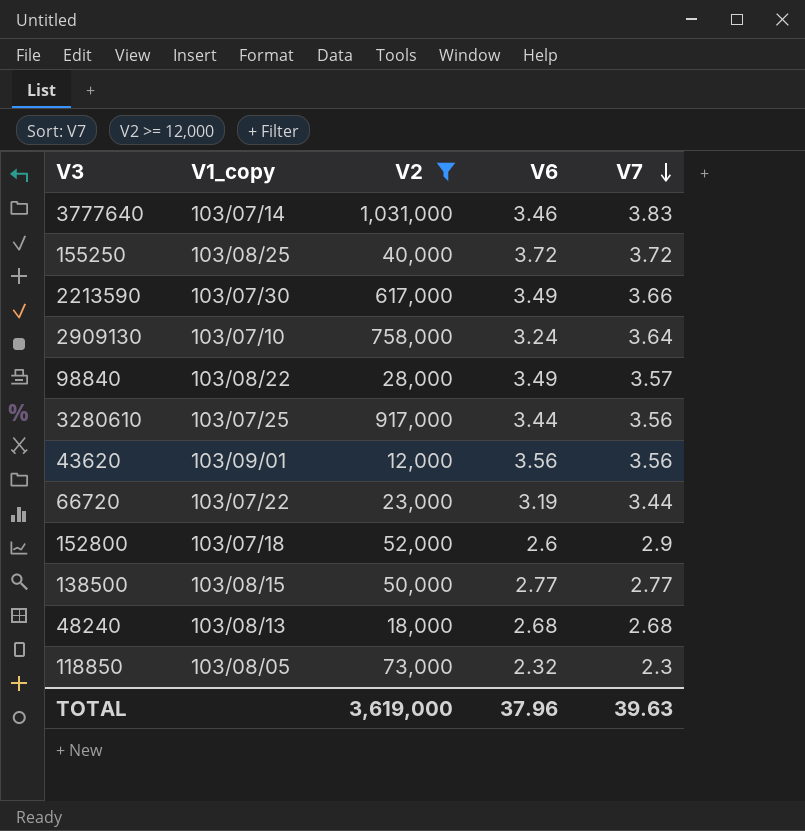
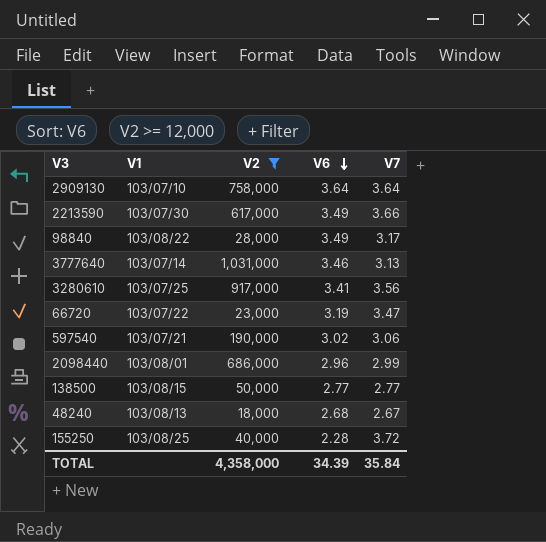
row order: V7 descending -> V6 descending
column name: V1_copy -> V1
row 43620: 103/09/01 | 12,000 | 3.56 | 3.56 -> none
row 152800: 103/07/18 | 52,000 | 2.6 | 2.9 -> none
row 118850: 103/08/05 | 73,000 | 2.32 | 2.3 -> none
2909130 | V6: 3.24 -> 3.64
98840 | V7: 3.57 -> 3.17
3777640 | V7: 3.83 -> 3.13
3280610 | V6: 3.44 -> 3.41
66720 | V7: 3.44 -> 3.47
row 597540: none -> 103/07/21 | 190,000 | 3.02 | 3.06
row 2098440: none -> 103/08/01 | 686,000 | 2.96 | 2.99
48240 | V7: 2.68 -> 2.67
155250 | V6: 3.72 -> 2.28
TOTAL | V2: 3,619,000 -> 4,358,000
TOTAL | V6: 37.96 -> 34.39
TOTAL | V7: 39.63 -> 35.84

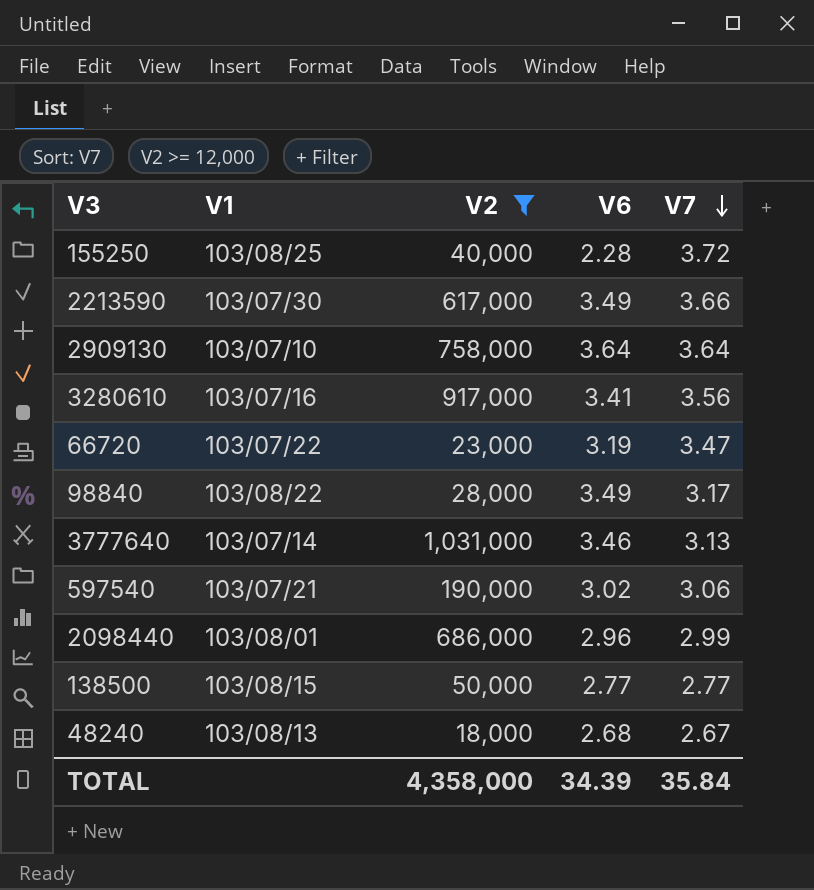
row order: V6 descending -> V7 descending
3280610 | V1: 103/07/25 -> 103/07/16

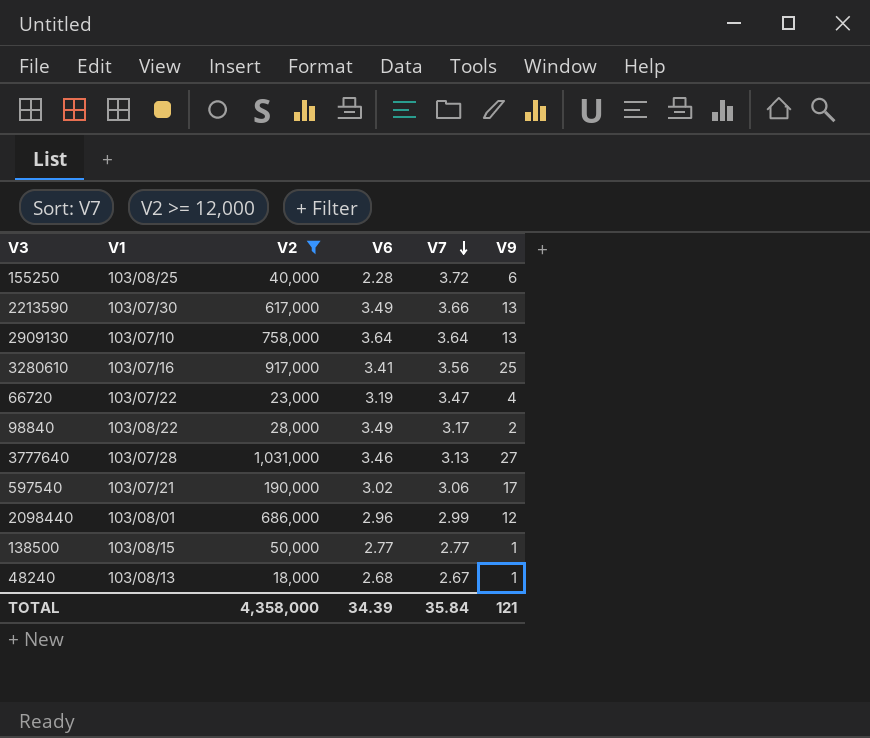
column V9 | position: none -> 6
3777640 | V1: 103/07/14 -> 103/07/28

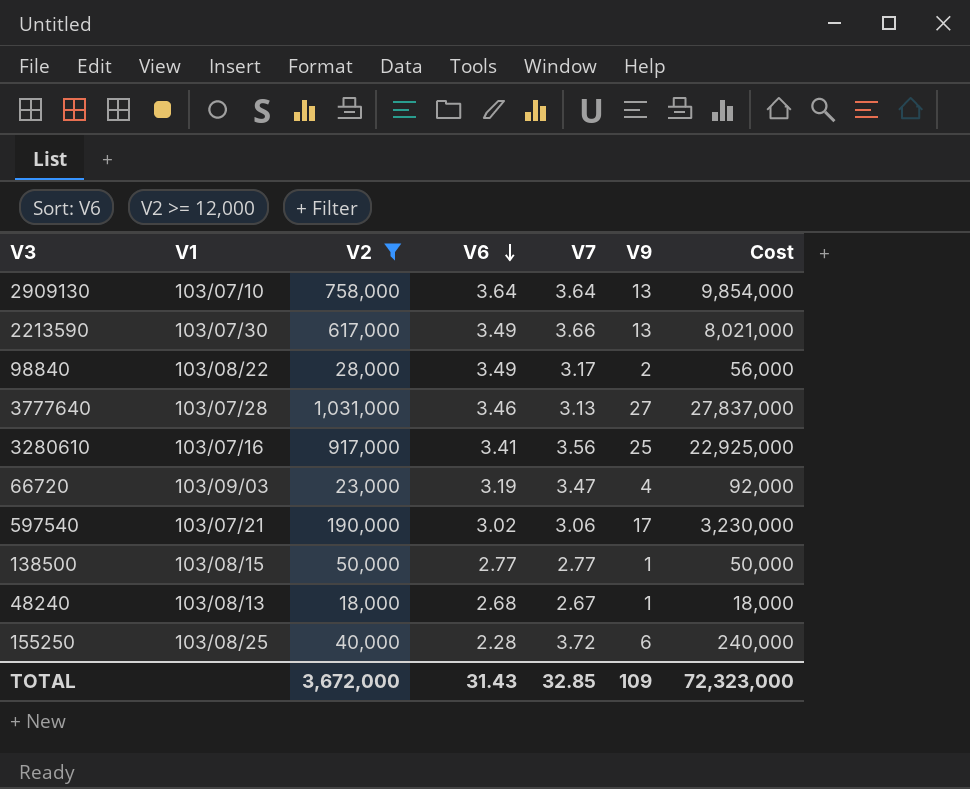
row order: V7 descending -> V6 descending
column Cost | formula: none -> [V2] * [V9]
row 2098440: 103/08/01 | 686,000 | 2.96 | 2.99 | 12 -> none
66720 | V1: 103/07/22 -> 103/09/03
TOTAL | V2: 4,358,000 -> 3,672,000
TOTAL | V6: 34.39 -> 31.43
TOTAL | V7: 35.84 -> 32.85
TOTAL | V9: 121 -> 109

